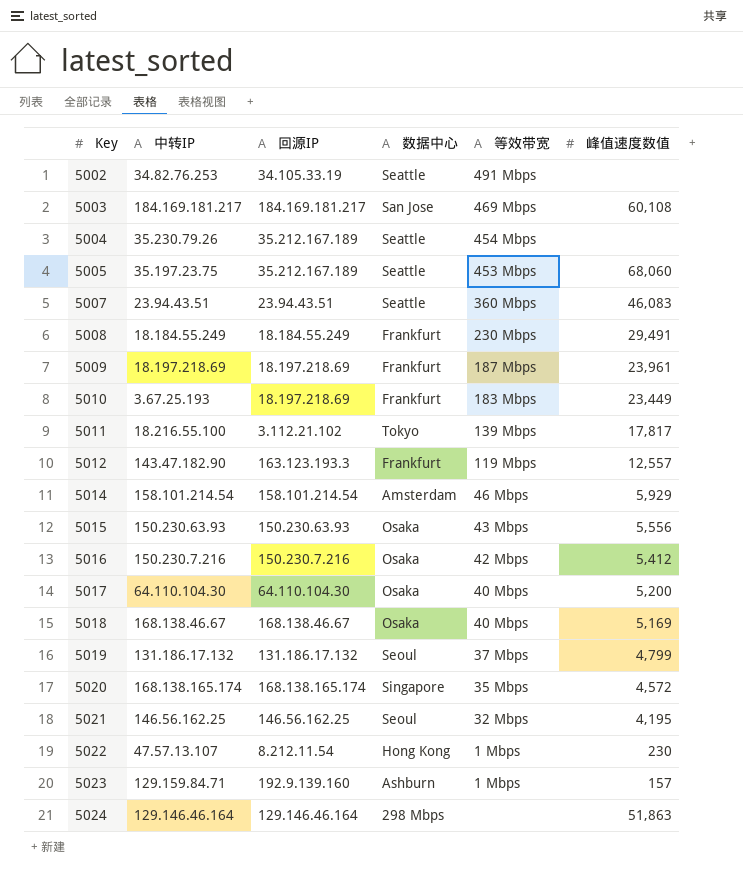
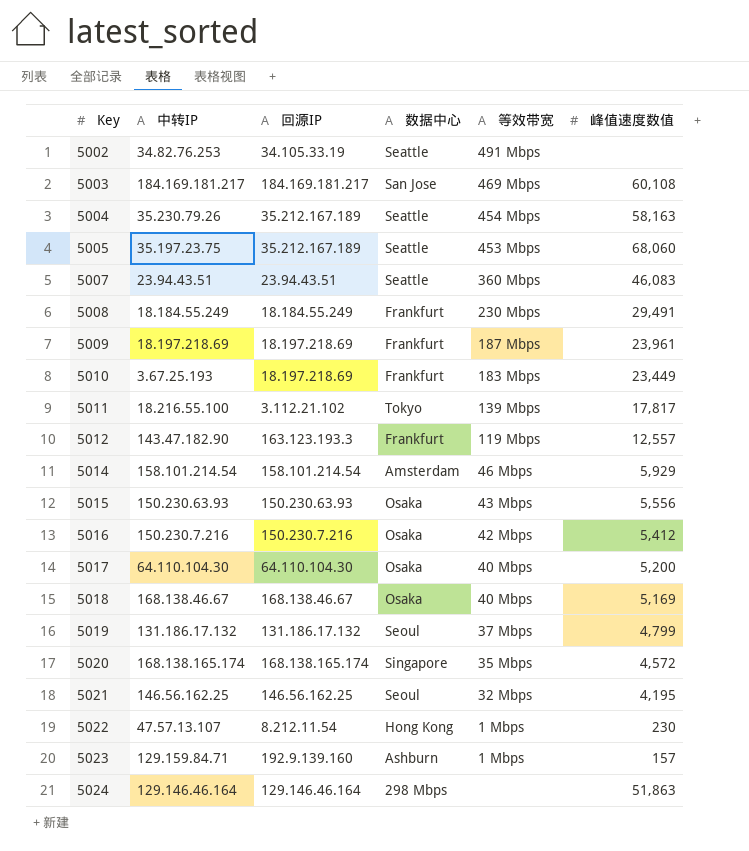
5004 | 峰值速度数值: none -> 58,163

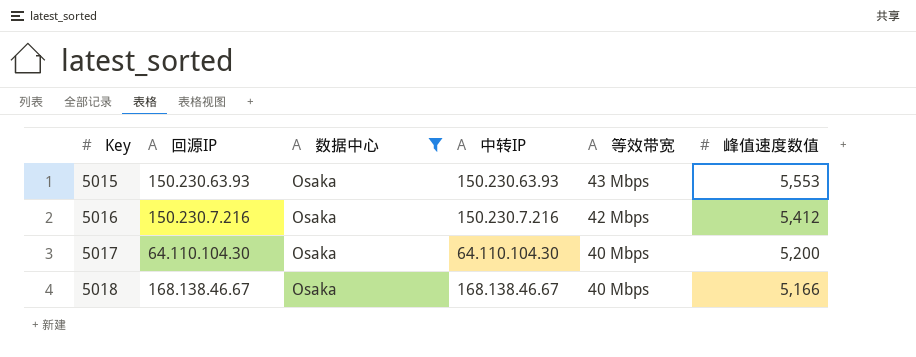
filter: none -> 数据中心 = Osaka
column 中转IP | position: 2 -> 4
5015 | 峰值速度数值: 5,556 -> 5,553
5018 | 峰值速度数值: 5,169 -> 5,166

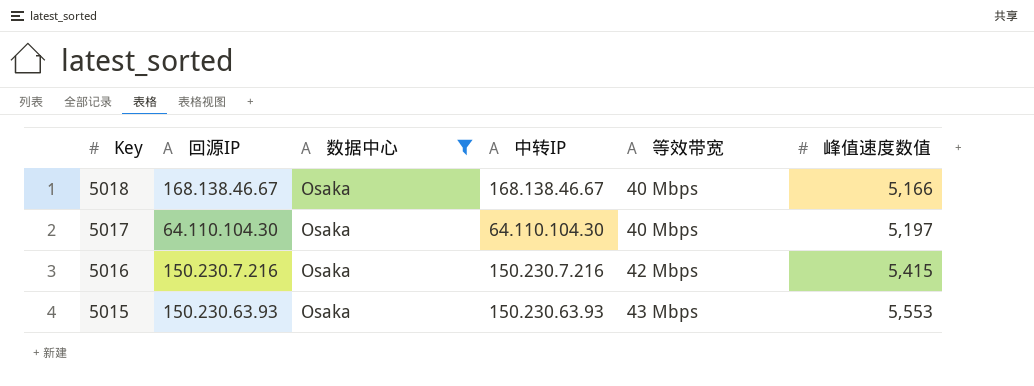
row order: Key ascending -> Key descending
5017 | 峰值速度数值: 5,200 -> 5,197
5016 | 峰值速度数值: 5,412 -> 5,415

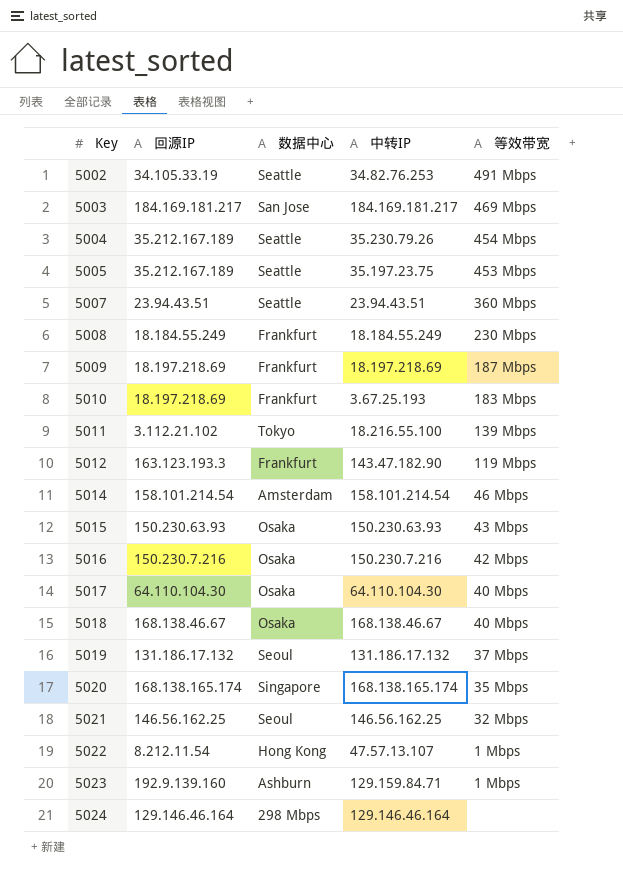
filter: 数据中心 = Osaka -> none
row order: Key descending -> Key ascending
column 峰值速度数值 | position: 6 -> none

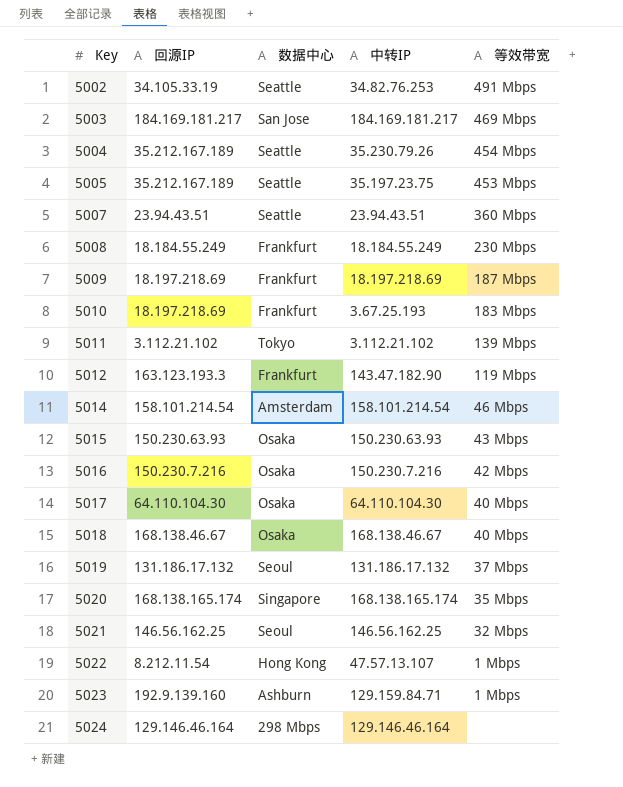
5011 | 中转IP: 18.216.55.100 -> 3.112.21.102

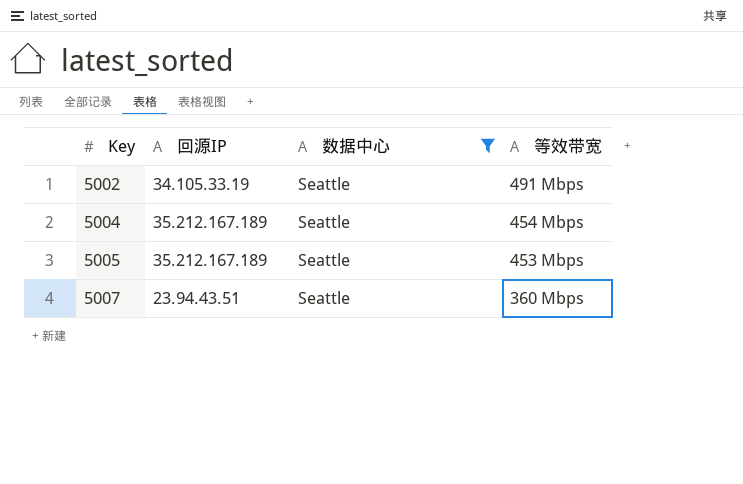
filter: none -> 数据中心 = Seattle
column 中转IP | position: 4 -> none

